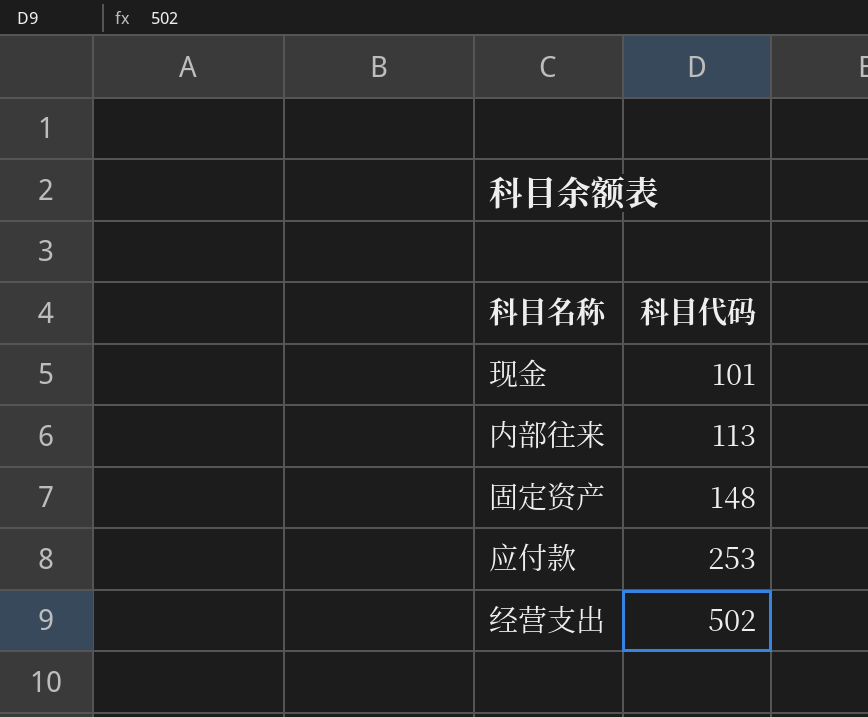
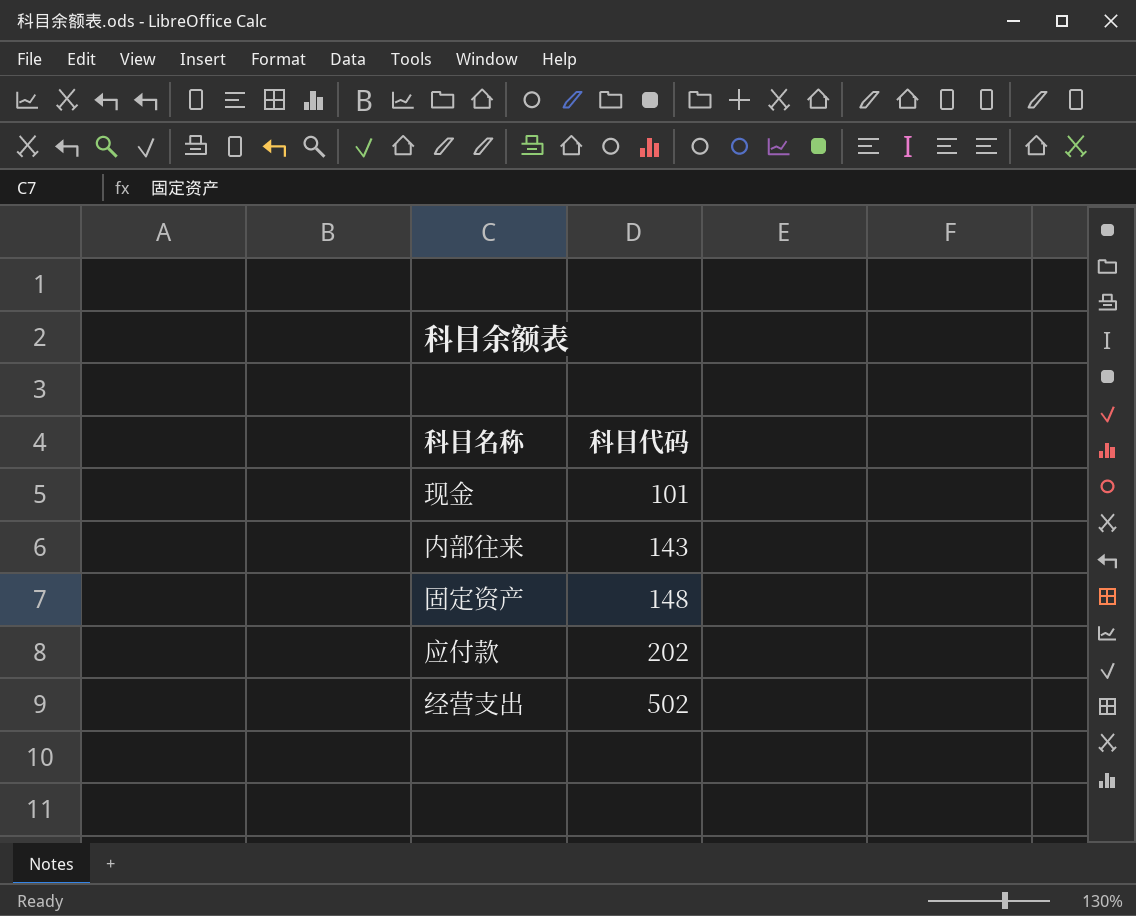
内部往来 | 科目代码: 113 -> 143
应付款 | 科目代码: 253 -> 202

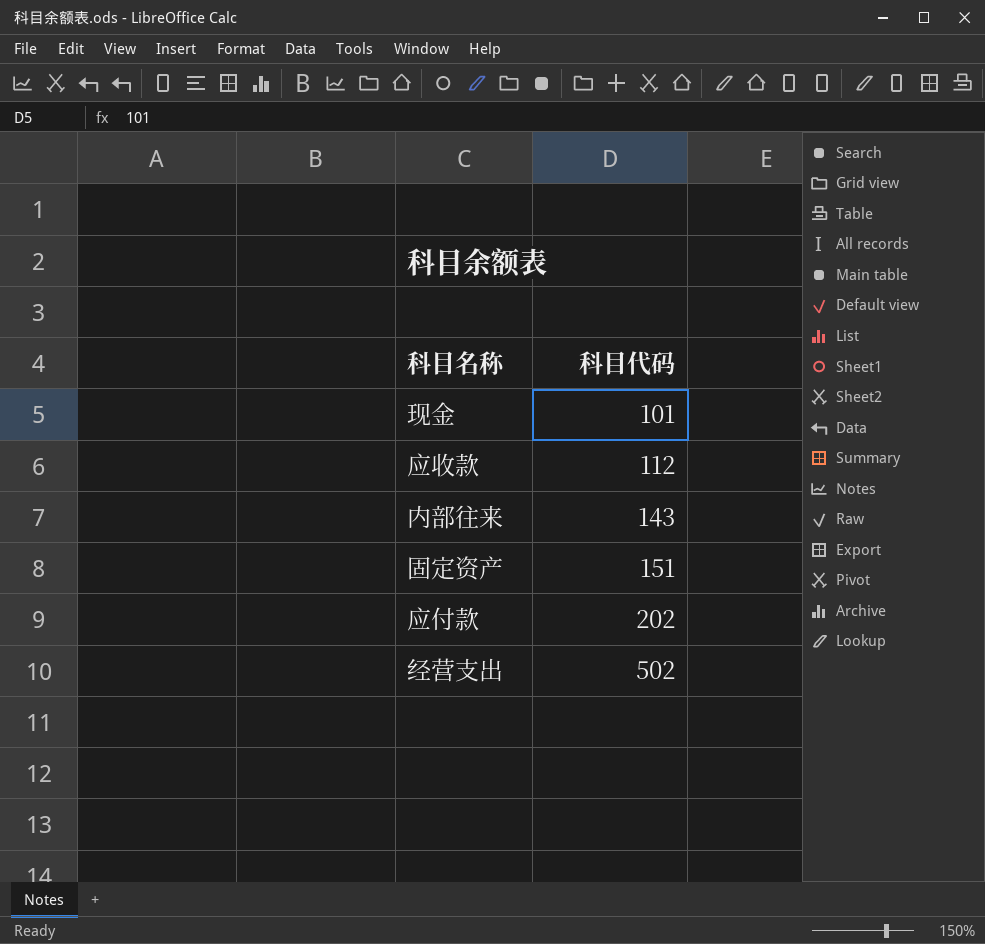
row 应收款: none -> 112
固定资产 | 科目代码: 148 -> 151

